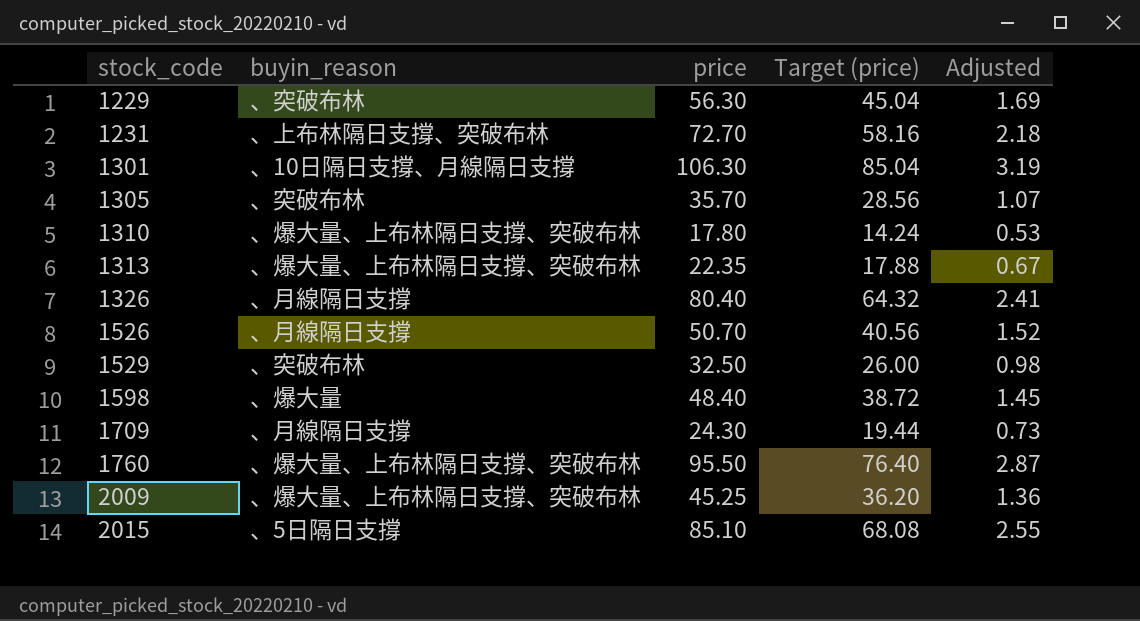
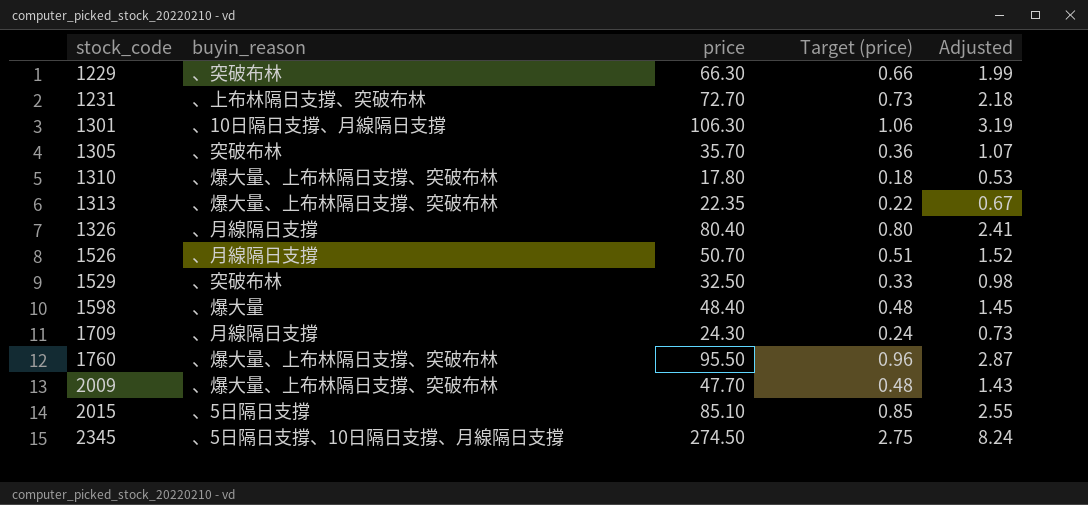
column Target (price) | formula: [price] * 0.8 -> [price] * 0.01
1229 | price: 56.30 -> 66.30
1229 | Adjusted: 1.69 -> 1.99
2009 | price: 45.25 -> 47.70
2009 | Adjusted: 1.36 -> 1.43
row 2345: none -> 、5日隔日支撐、10日隔日支撐、月線隔日支撐 | 274.50 | 2.75 | 8.24

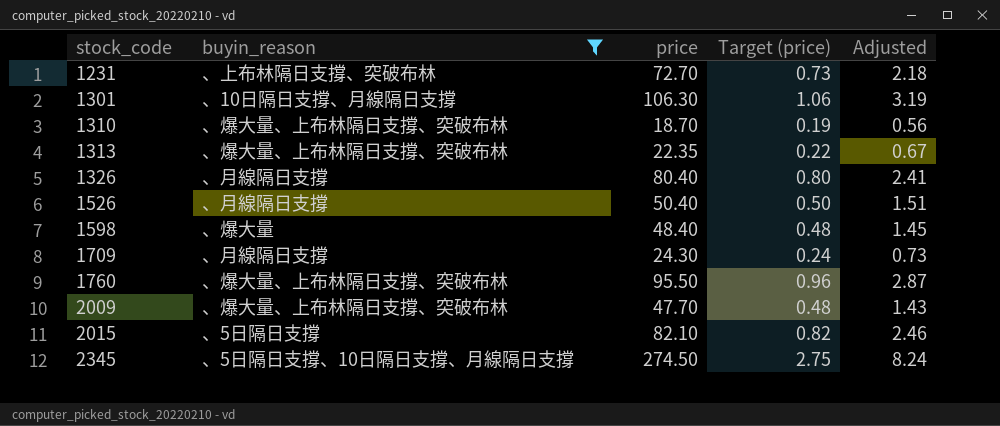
filter: none -> buyin_reason != 、突破布林
1310 | price: 17.80 -> 18.70
1310 | Target (price): 0.18 -> 0.19
1310 | Adjusted: 0.53 -> 0.56
1526 | price: 50.70 -> 50.40
1526 | Target (price): 0.51 -> 0.50
1526 | Adjusted: 1.52 -> 1.51
2015 | price: 85.10 -> 82.10
2015 | Target (price): 0.85 -> 0.82
2015 | Adjusted: 2.55 -> 2.46

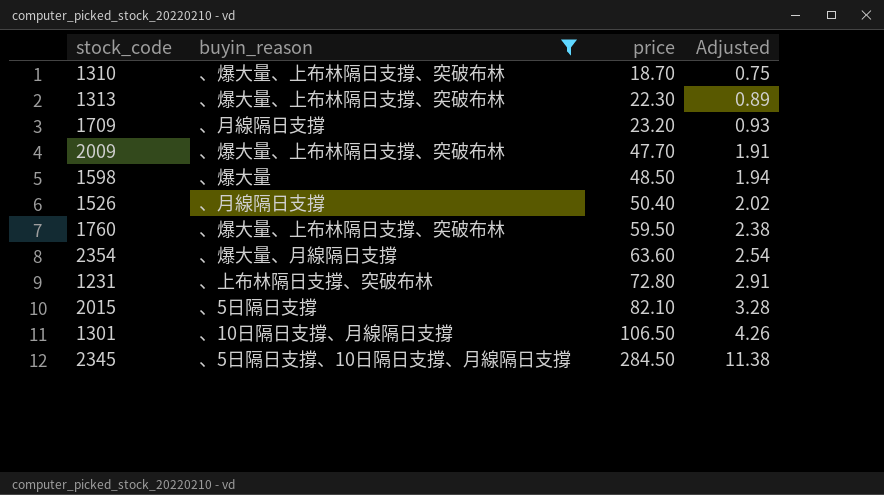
row order: stock_code ascending -> price ascending
column Target (price) | formula: [price] * 0.01 -> none
column Adjusted | formula: [price] * 0.03 -> [price] * 0.04
row 1326: 、月線隔日支撐 | 80.40 | 0.80 | 2.41 -> none
1313 | price: 22.35 -> 22.30
1709 | price: 24.30 -> 23.20
1598 | price: 48.40 -> 48.50
1760 | price: 95.50 -> 59.50
row 2354: none -> 、爆大量、月線隔日支撐 | 63.60 | 2.54
1231 | price: 72.70 -> 72.80
1301 | price: 106.30 -> 106.50
2345 | price: 274.50 -> 284.50

